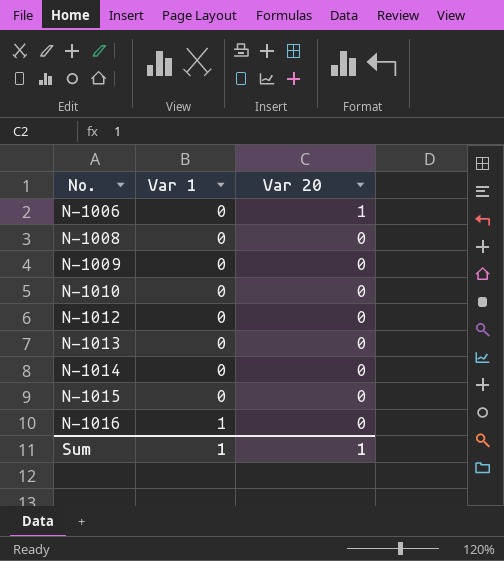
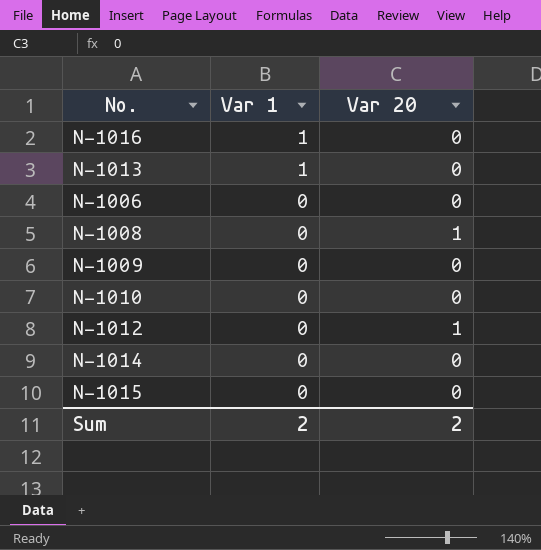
row order: No. ascending -> Var 1 descending
N-1013 | Var 1: 0 -> 1
N-1006 | Var 20: 1 -> 0
N-1008 | Var 20: 0 -> 1
N-1012 | Var 20: 0 -> 1
Sum | Var 1: 1 -> 2
Sum | Var 20: 1 -> 2

